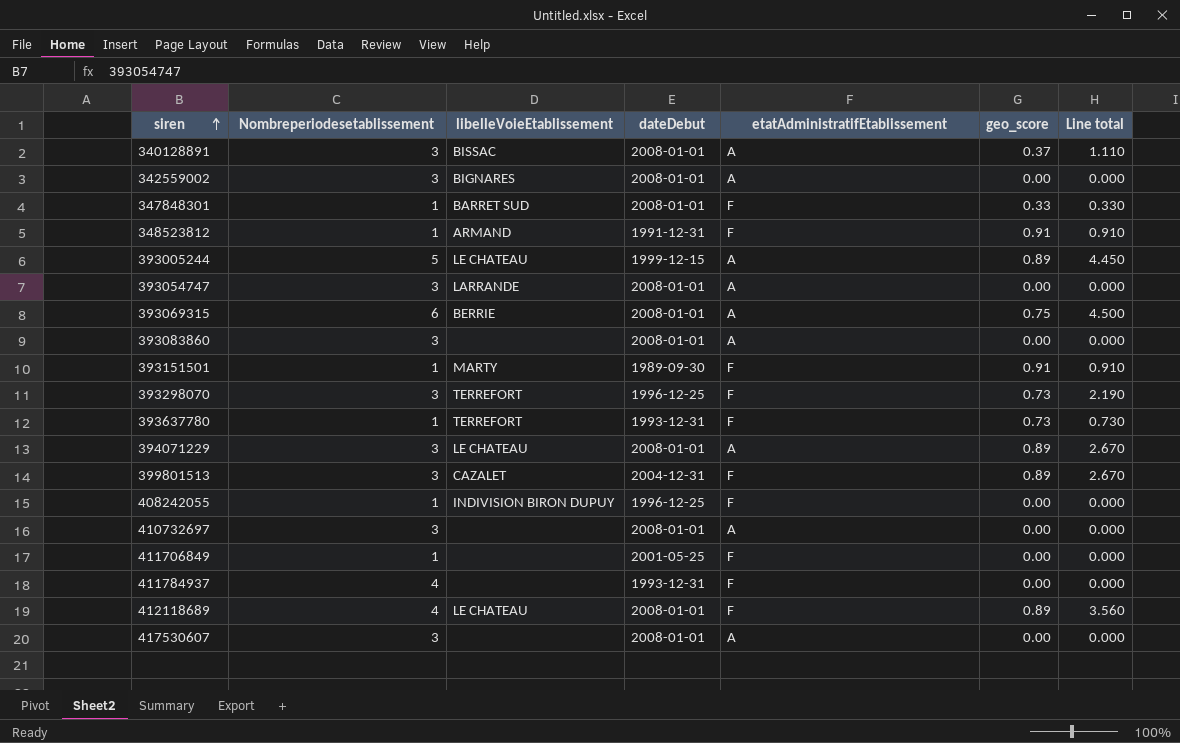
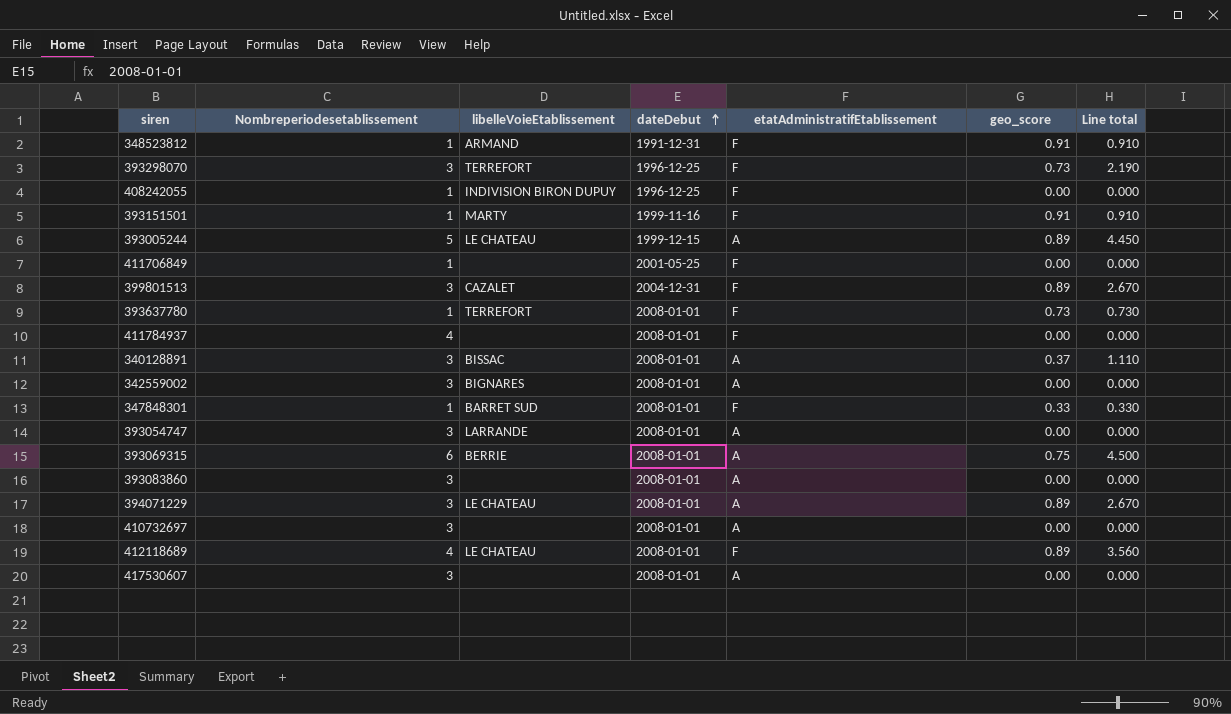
row order: siren ascending -> dateDebut ascending
393151501 | dateDebut: 1989-09-30 -> 1999-11-16
393637780 | dateDebut: 1993-12-31 -> 2008-01-01
411784937 | dateDebut: 1993-12-31 -> 2008-01-01

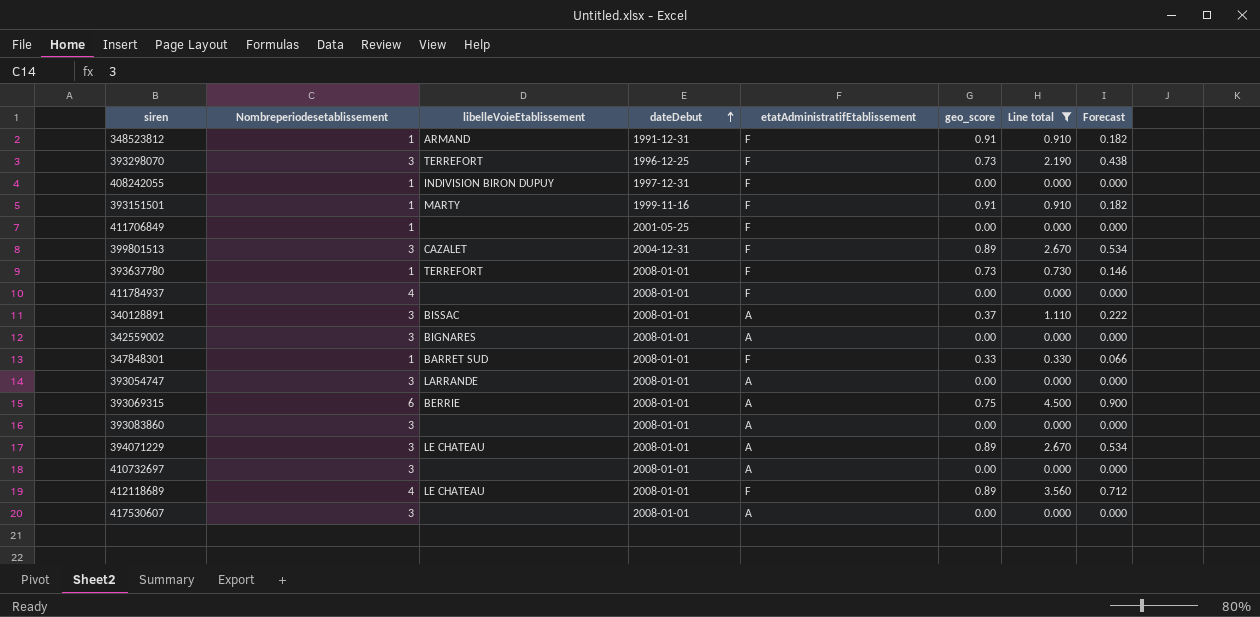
filter: none -> Line total != 4.450
column Forecast | formula: none -> [Line total] * 0.2
408242055 | dateDebut: 1996-12-25 -> 1997-12-31

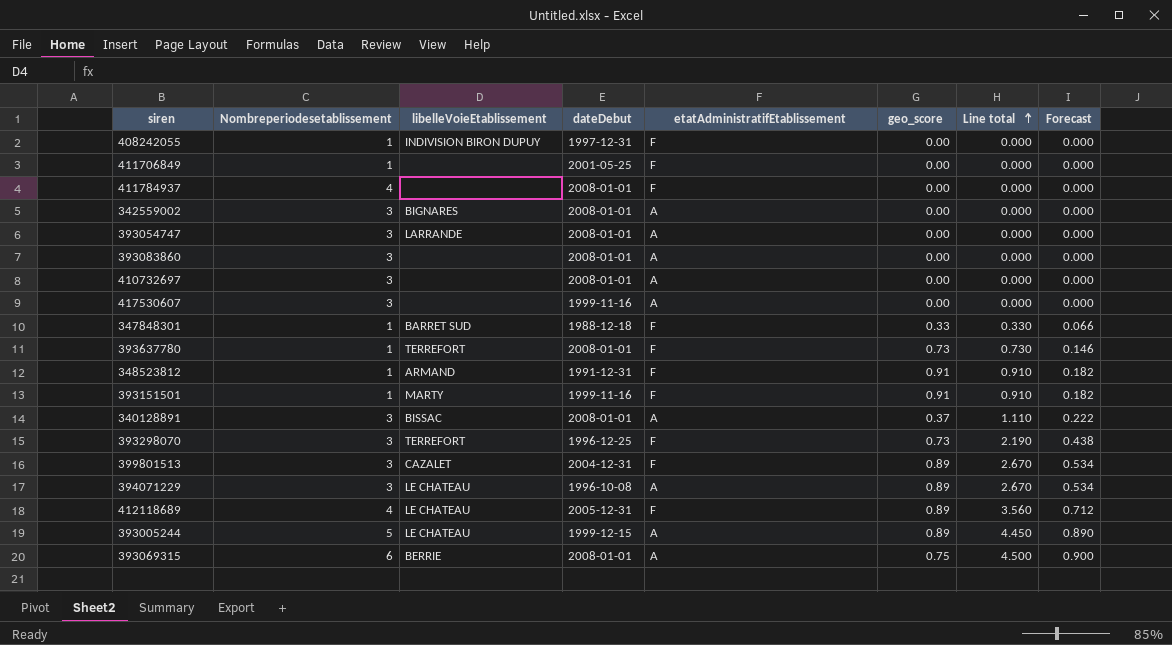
filter: Line total != 4.450 -> none
row order: dateDebut ascending -> Line total ascending
417530607 | dateDebut: 2008-01-01 -> 1999-11-16
347848301 | dateDebut: 2008-01-01 -> 1988-12-18
394071229 | dateDebut: 2008-01-01 -> 1996-10-08
412118689 | dateDebut: 2008-01-01 -> 2005-12-31

